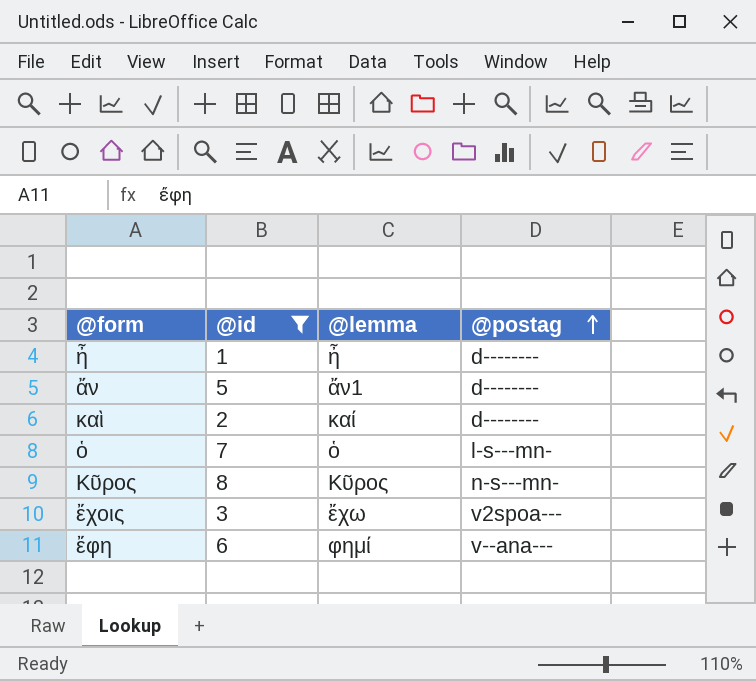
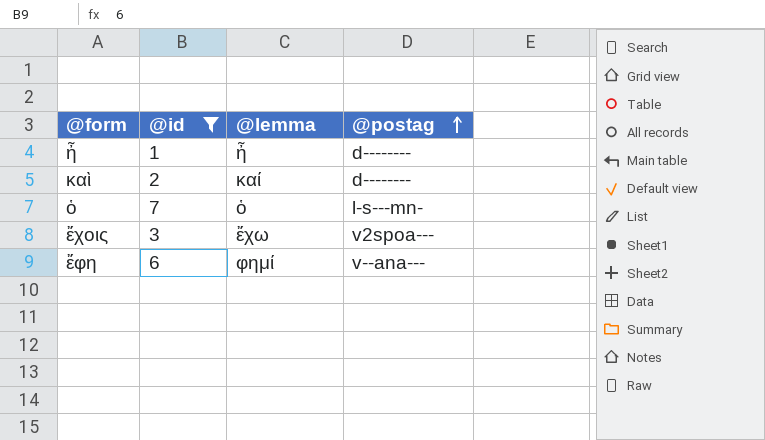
row ἄν: 5 | ἄν1 | d-------- -> none
row Κῦρος: 8 | Κῦρος | n-s---mn- -> none

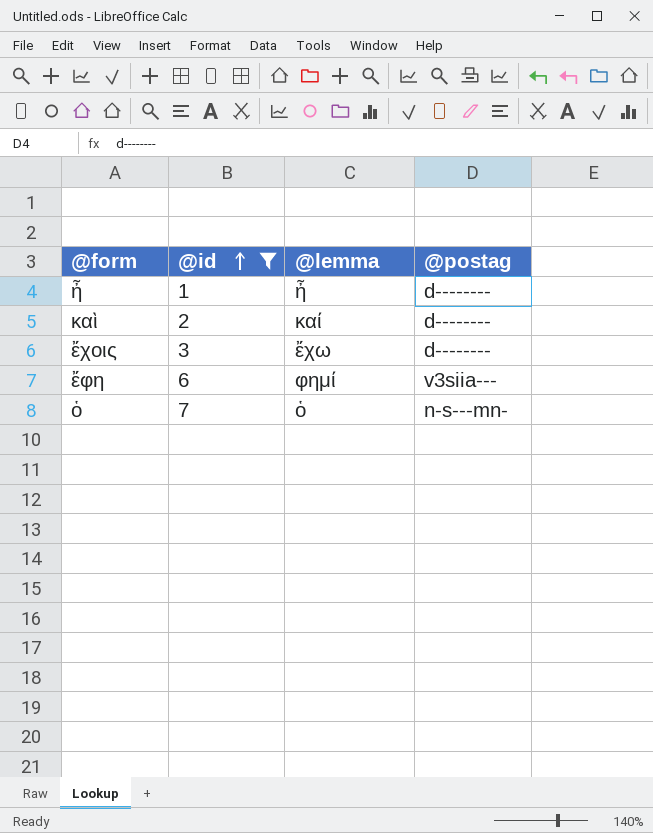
row order: @postag ascending -> @id ascending
ἔχοις | @postag: v2spoa--- -> d--------
ἔφη | @postag: v--ana--- -> v3siia---
ὁ | @postag: l-s---mn- -> n-s---mn-

